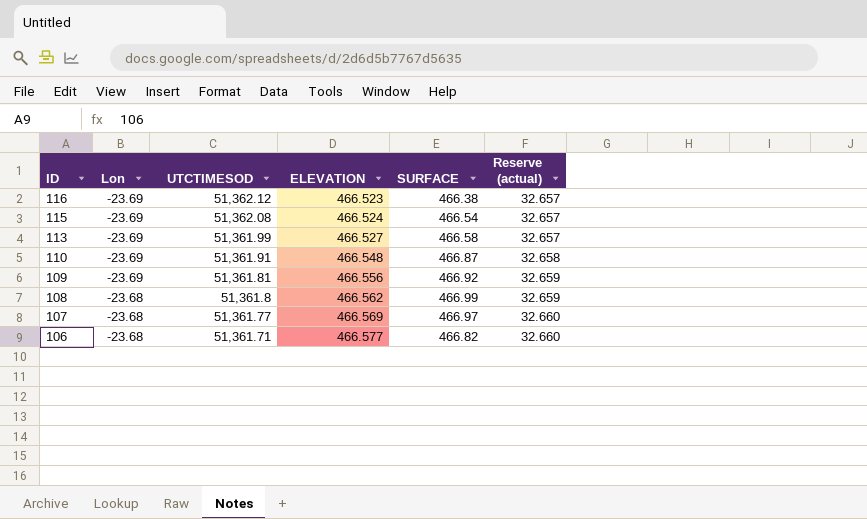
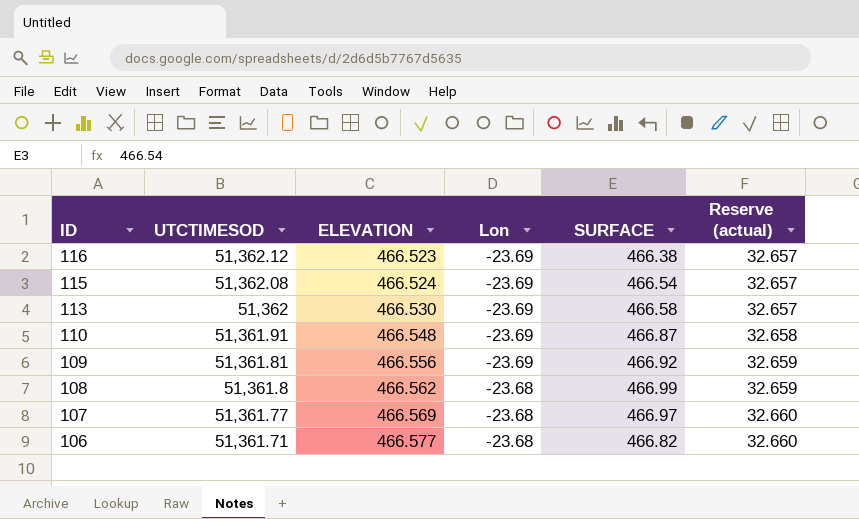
column Lon | position: 2 -> 4
113 | UTCTIMESOD: 51,361.99 -> 51,362
113 | ELEVATION: 466.527 -> 466.530

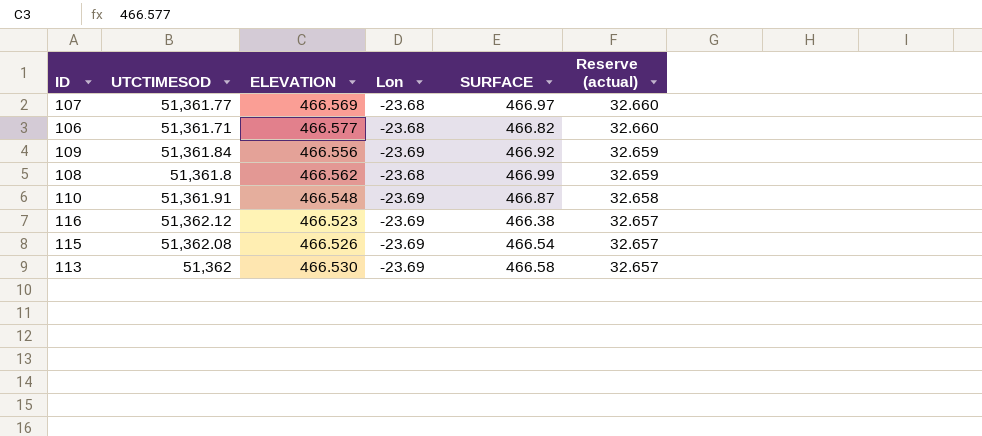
row order: ID descending -> Reserve (actual) descending
109 | UTCTIMESOD: 51,361.81 -> 51,361.84
115 | ELEVATION: 466.524 -> 466.526

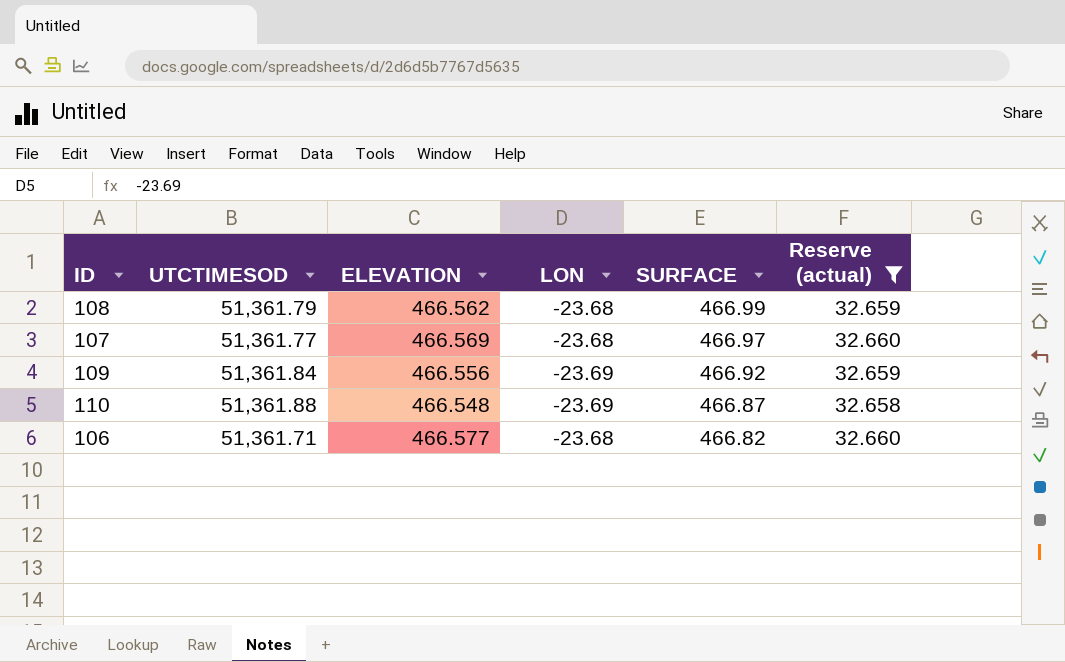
filter: none -> Reserve (actual) != 32.657
row order: Reserve (actual) descending -> SURFACE descending
column name: Lon -> LON
108 | UTCTIMESOD: 51,361.8 -> 51,361.79
110 | UTCTIMESOD: 51,361.91 -> 51,361.88

